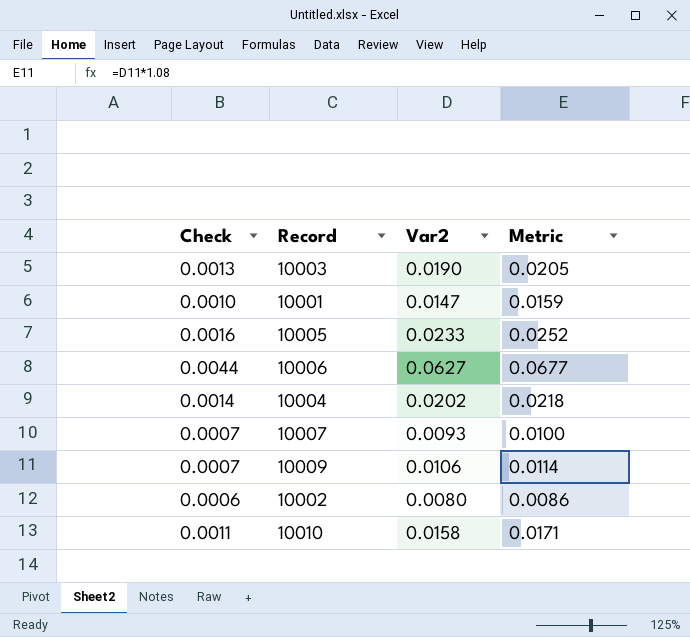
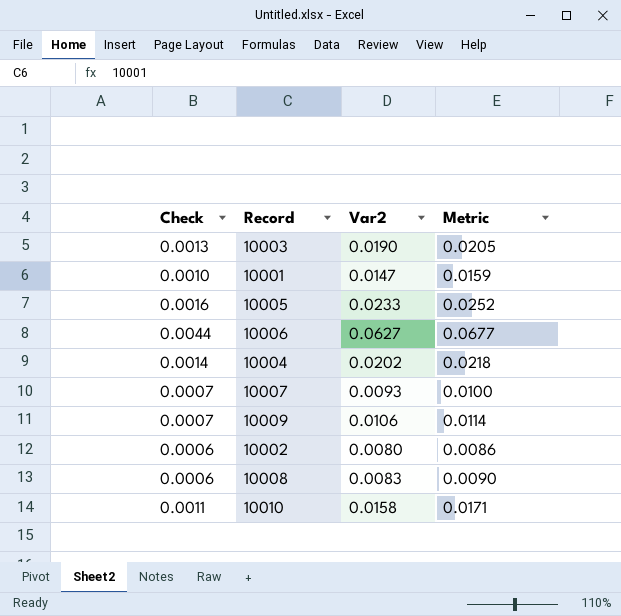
row 10008: none -> 0.0006 | 0.0083 | 0.0090

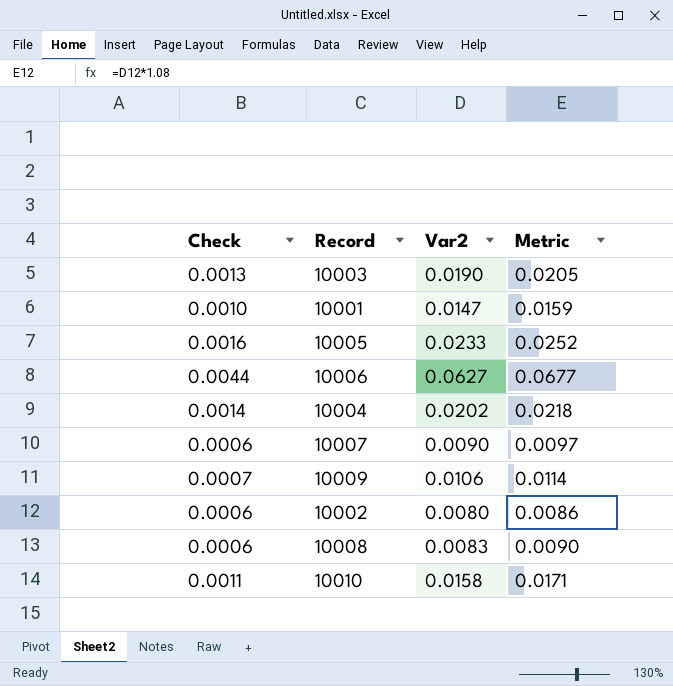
10007 | Check: 0.0007 -> 0.0006
10007 | Var2: 0.0093 -> 0.0090
10007 | Metric: 0.0100 -> 0.0097

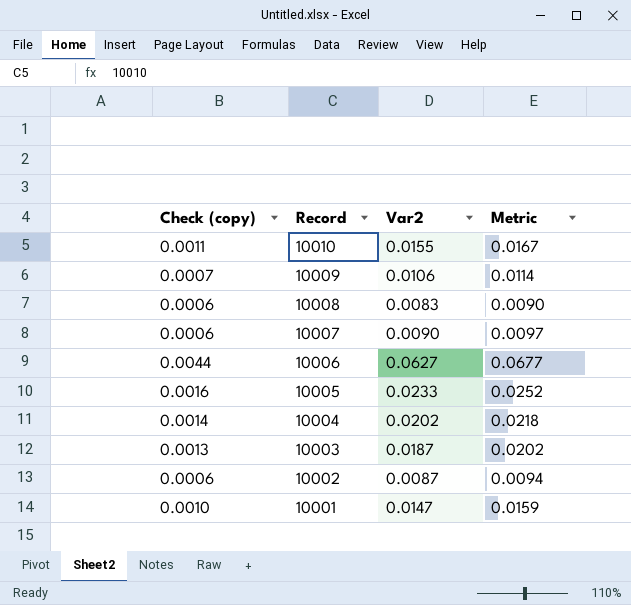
row order: none -> Record descending
column name: Check -> Check (copy)
10010 | Var2: 0.0158 -> 0.0155
10010 | Metric: 0.0171 -> 0.0167
10003 | Var2: 0.0190 -> 0.0187
10003 | Metric: 0.0205 -> 0.0202
10002 | Var2: 0.0080 -> 0.0087
10002 | Metric: 0.0086 -> 0.0094

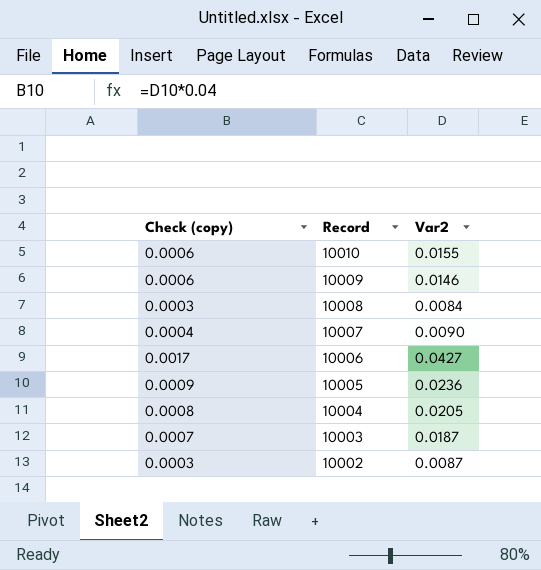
column Metric | formula: [Var2] * 1.08 -> none
column Check (copy) | formula: [Var2] * 0.07 -> [Var2] * 0.04
row 10001: 0.0010 | 0.0147 | 0.0159 -> none
10009 | Var2: 0.0106 -> 0.0146
10008 | Var2: 0.0083 -> 0.0084
10006 | Var2: 0.0627 -> 0.0427
10005 | Var2: 0.0233 -> 0.0236
10004 | Var2: 0.0202 -> 0.0205

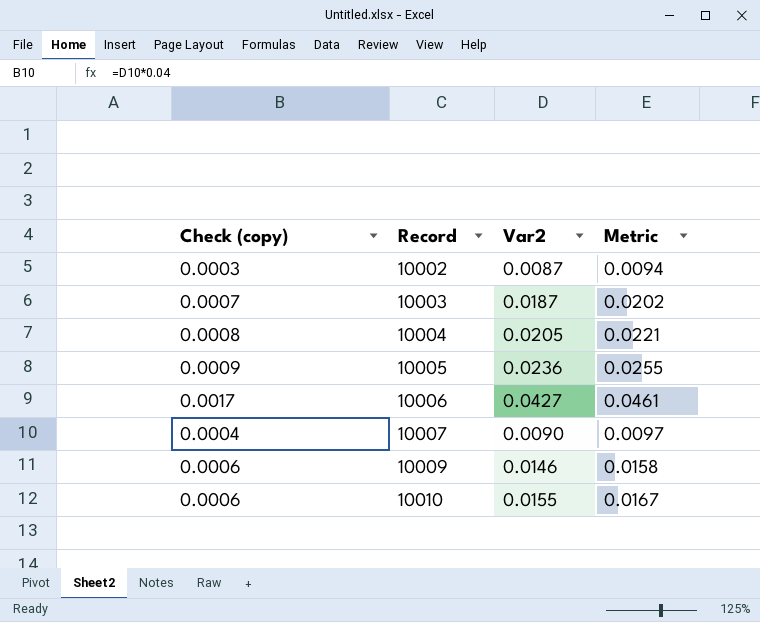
row order: Record descending -> Record ascending
column Metric | formula: none -> [Var2] * 1.08
row 10008: 0.0003 | 0.0084 -> none

